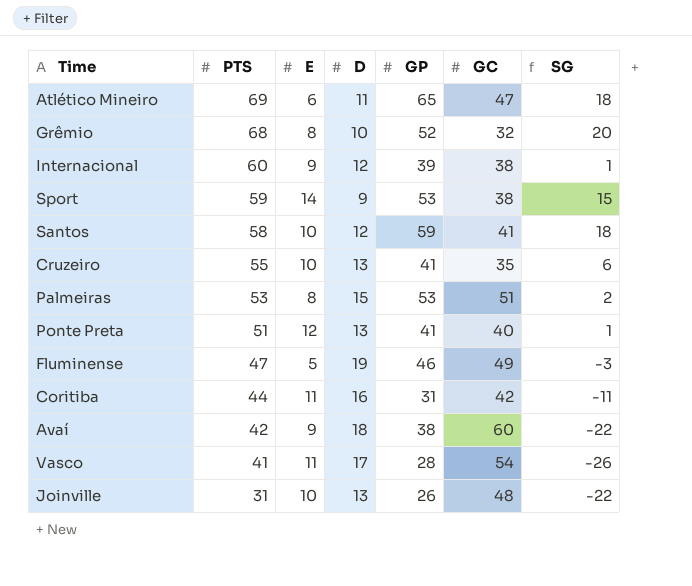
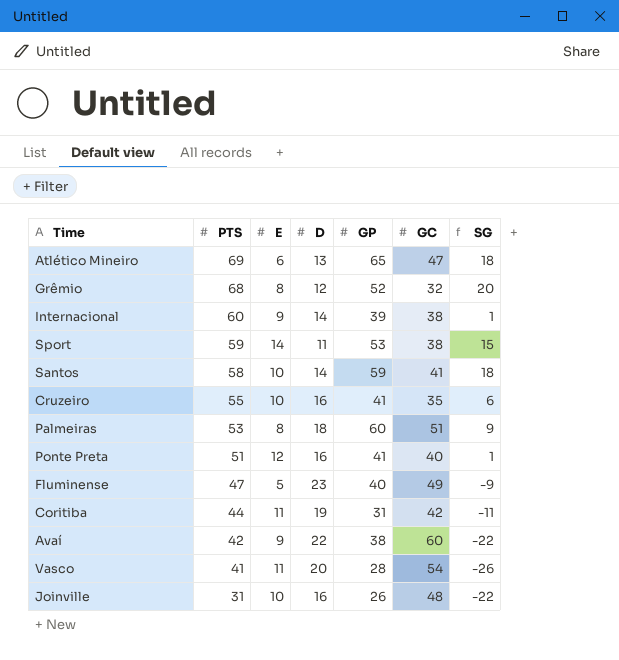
Atlético Mineiro | D: 11 -> 13
Grêmio | D: 10 -> 12
Internacional | D: 12 -> 14
Sport | D: 9 -> 11
Santos | D: 12 -> 14
Cruzeiro | D: 13 -> 16
Palmeiras | D: 15 -> 18
Palmeiras | GP: 53 -> 60
Palmeiras | SG: 2 -> 9
Ponte Preta | D: 13 -> 16
Fluminense | D: 19 -> 23
Fluminense | GP: 46 -> 40
Fluminense | SG: -3 -> -9
Coritiba | D: 16 -> 19
Avaí | D: 18 -> 22
Vasco | D: 17 -> 20
Joinville | D: 13 -> 16

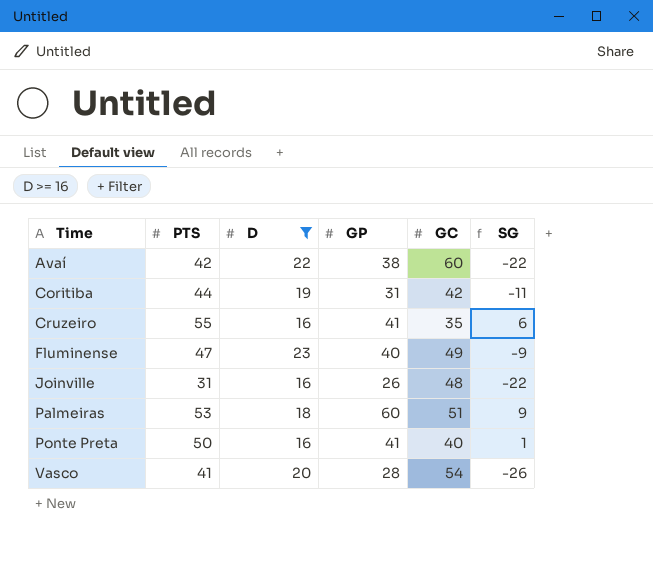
filter: none -> D >= 16
row order: PTS descending -> Time ascending
column E | position: 3 -> none
Ponte Preta | PTS: 51 -> 50

